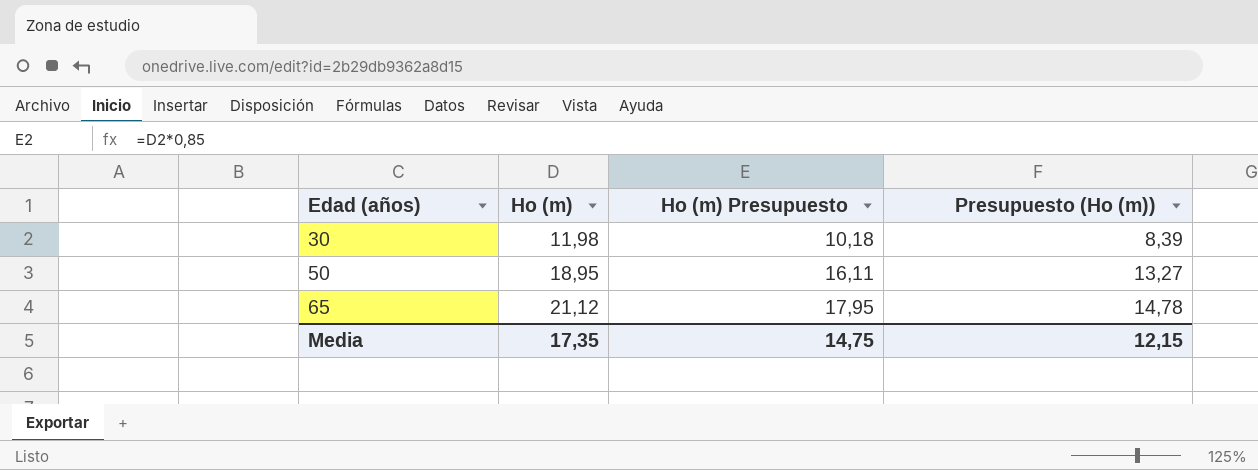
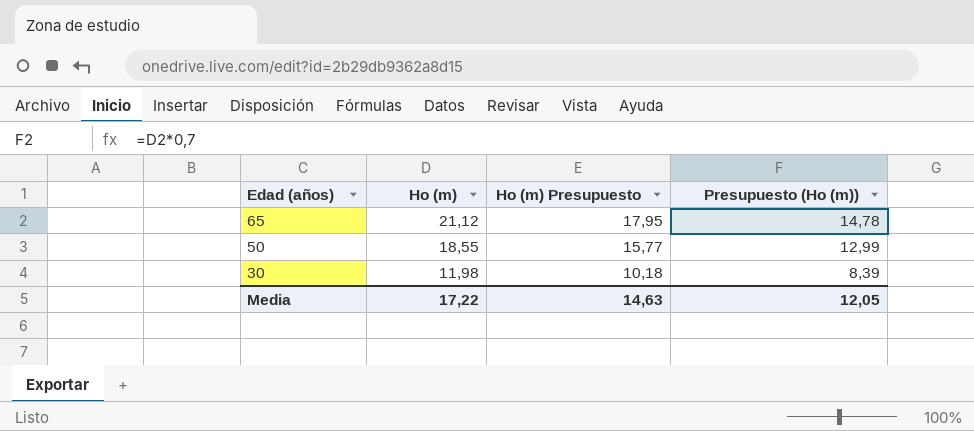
row order: Edad (años) ascending -> Edad (años) descending
50 | Ho (m): 18,95 -> 18,55
50 | Ho (m) Presupuesto: 16,11 -> 15,77
50 | Presupuesto (Ho (m)): 13,27 -> 12,99
Media | Ho (m): 17,35 -> 17,22
Media | Ho (m) Presupuesto: 14,75 -> 14,63
Media | Presupuesto (Ho (m)): 12,15 -> 12,05

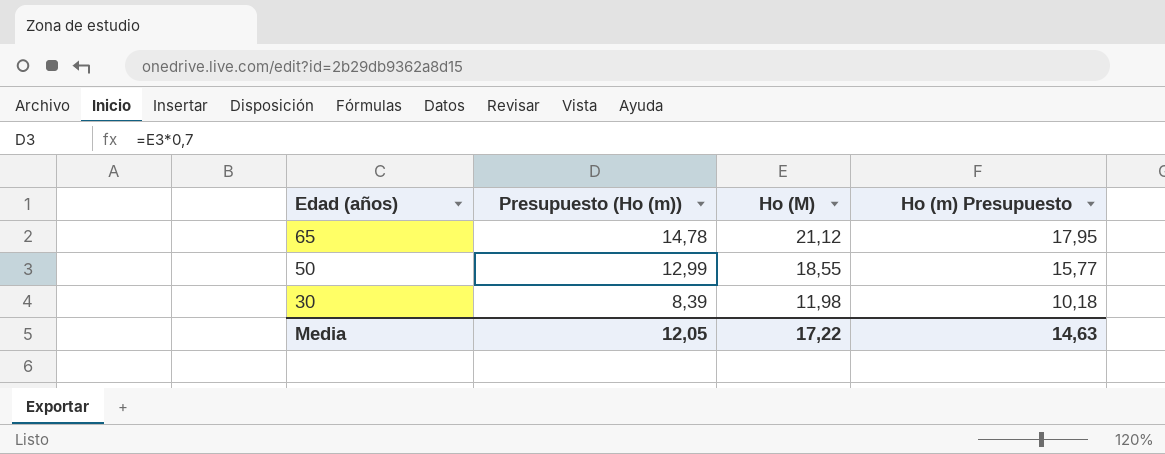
column Presupuesto (Ho (m)) | position: 4 -> 2
column name: Ho (m) -> Ho (M)

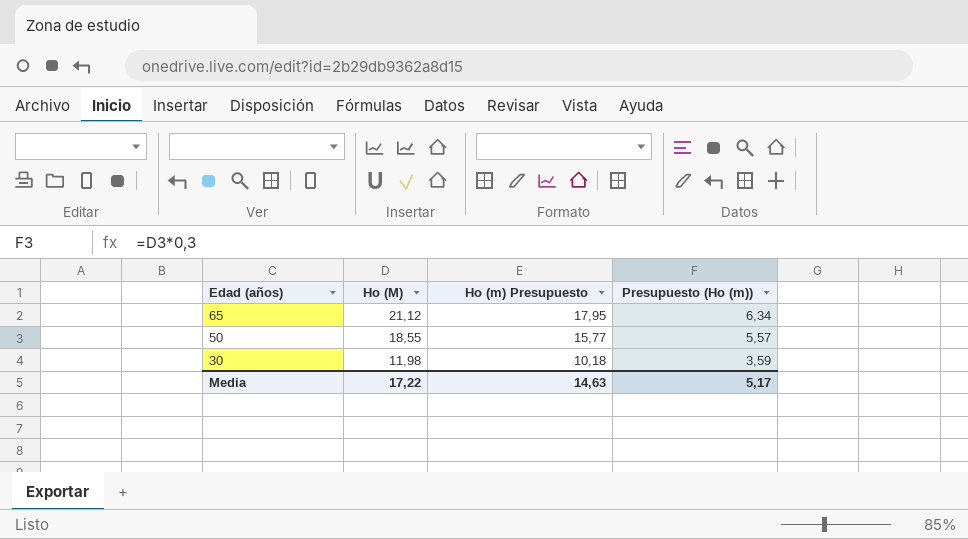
column Presupuesto (Ho (m)) | formula: [Ho (M)] * 0,7 -> [Ho (M)] * 0,3
column Presupuesto (Ho (m)) | position: 2 -> 4
Media | Presupuesto (Ho (m)): 12,05 -> 5,17

